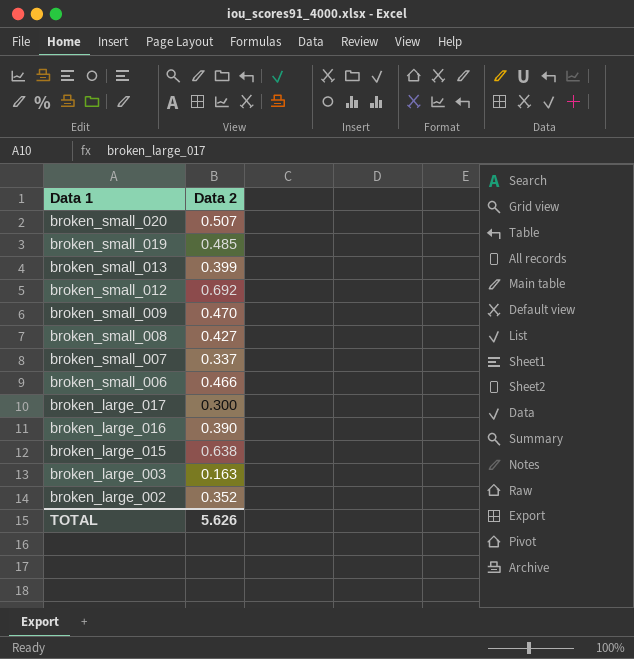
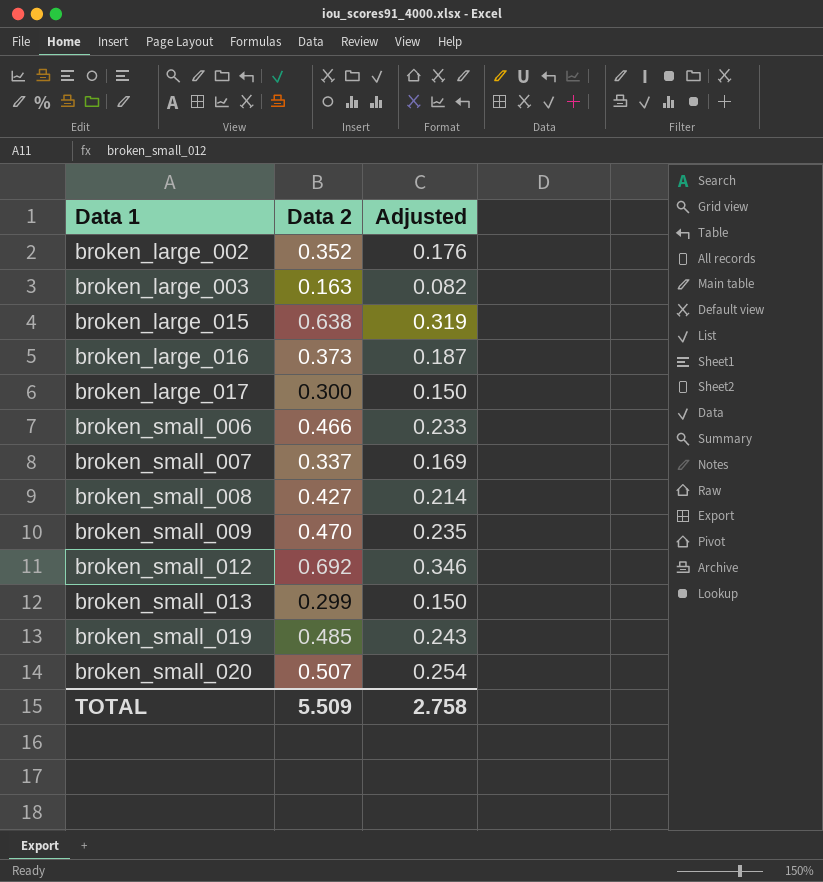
row order: Data 1 descending -> Data 1 ascending
column Adjusted | formula: none -> [Data 2] * 0.5
broken_large_016 | Data 2: 0.390 -> 0.373
broken_small_013 | Data 2: 0.399 -> 0.299
TOTAL | Data 2: 5.626 -> 5.509

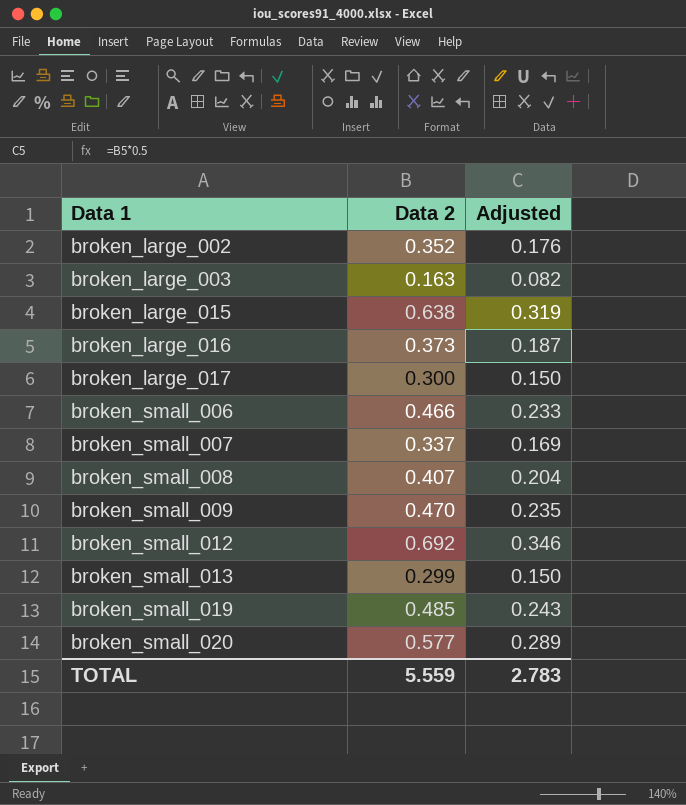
broken_small_008 | Data 2: 0.427 -> 0.407
broken_small_008 | Adjusted: 0.214 -> 0.204
broken_small_020 | Data 2: 0.507 -> 0.577
broken_small_020 | Adjusted: 0.254 -> 0.289
TOTAL | Data 2: 5.509 -> 5.559
TOTAL | Adjusted: 2.758 -> 2.783

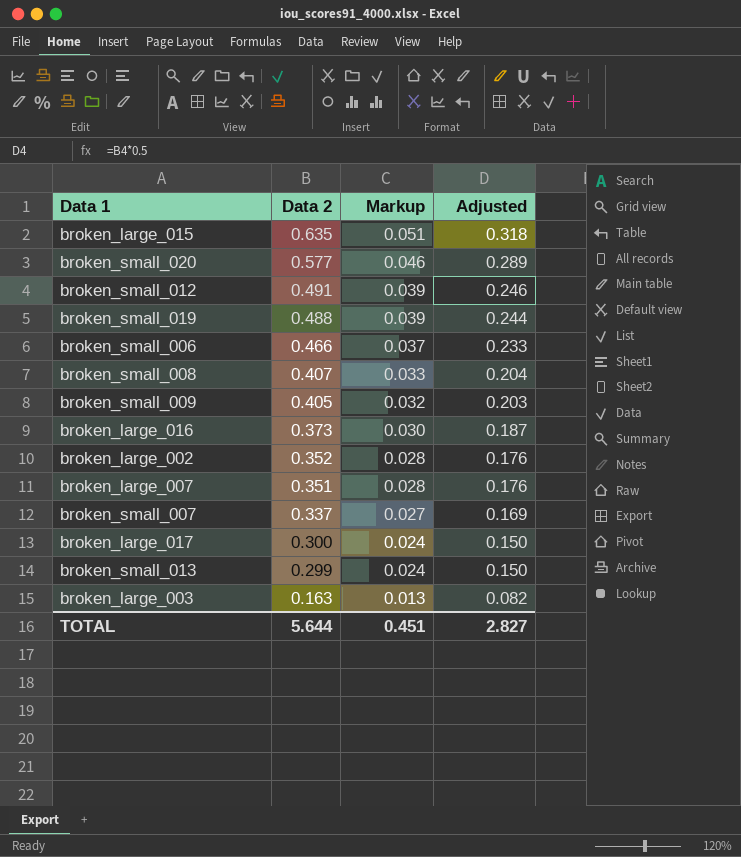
row order: Data 1 ascending -> Data 2 descending
column Markup | formula: none -> [Data 2] * 0.08
broken_large_015 | Data 2: 0.638 -> 0.635
broken_large_015 | Adjusted: 0.319 -> 0.318
broken_small_012 | Data 2: 0.692 -> 0.491
broken_small_012 | Adjusted: 0.346 -> 0.246
broken_small_019 | Data 2: 0.485 -> 0.488
broken_small_019 | Adjusted: 0.243 -> 0.244
broken_small_009 | Data 2: 0.470 -> 0.405
broken_small_009 | Adjusted: 0.235 -> 0.203
row broken_large_007: none -> 0.351 | 0.028 | 0.176
TOTAL | Data 2: 5.559 -> 5.644
TOTAL | Adjusted: 2.783 -> 2.827

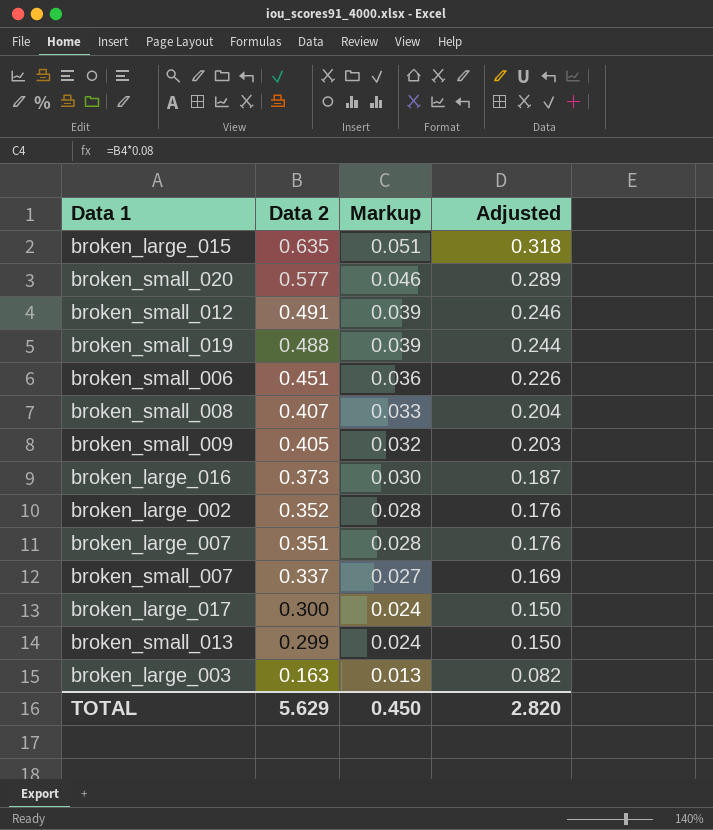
broken_small_006 | Data 2: 0.466 -> 0.451
broken_small_006 | Markup: 0.037 -> 0.036
broken_small_006 | Adjusted: 0.233 -> 0.226
TOTAL | Data 2: 5.644 -> 5.629
TOTAL | Markup: 0.451 -> 0.450
TOTAL | Adjusted: 2.827 -> 2.820

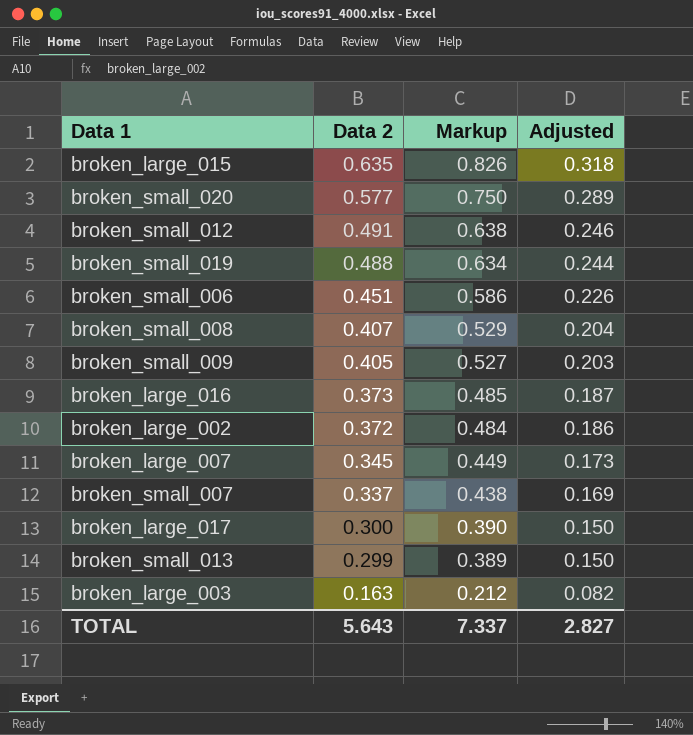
column Markup | formula: [Data 2] * 0.08 -> [Data 2] * 1.3
broken_large_002 | Data 2: 0.352 -> 0.372
broken_large_002 | Adjusted: 0.176 -> 0.186
broken_large_007 | Data 2: 0.351 -> 0.345
broken_large_007 | Adjusted: 0.176 -> 0.173
TOTAL | Data 2: 5.629 -> 5.643
TOTAL | Markup: 0.450 -> 7.337
TOTAL | Adjusted: 2.820 -> 2.827

